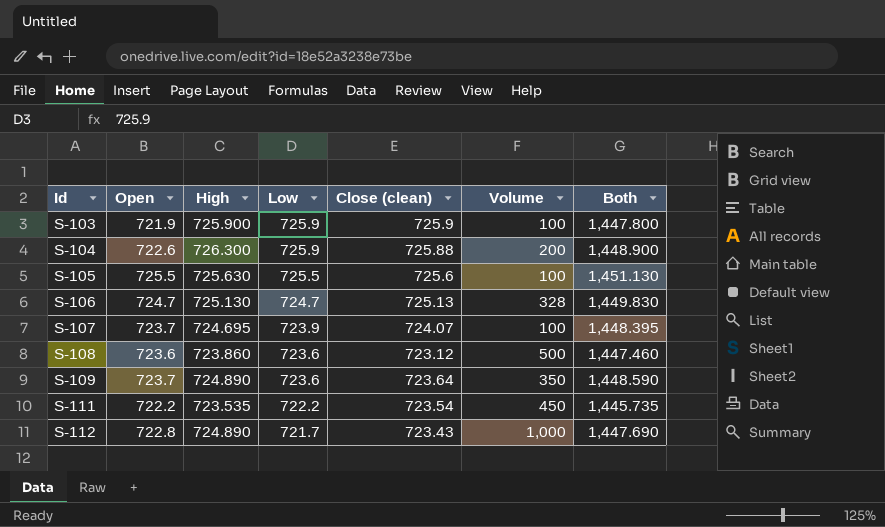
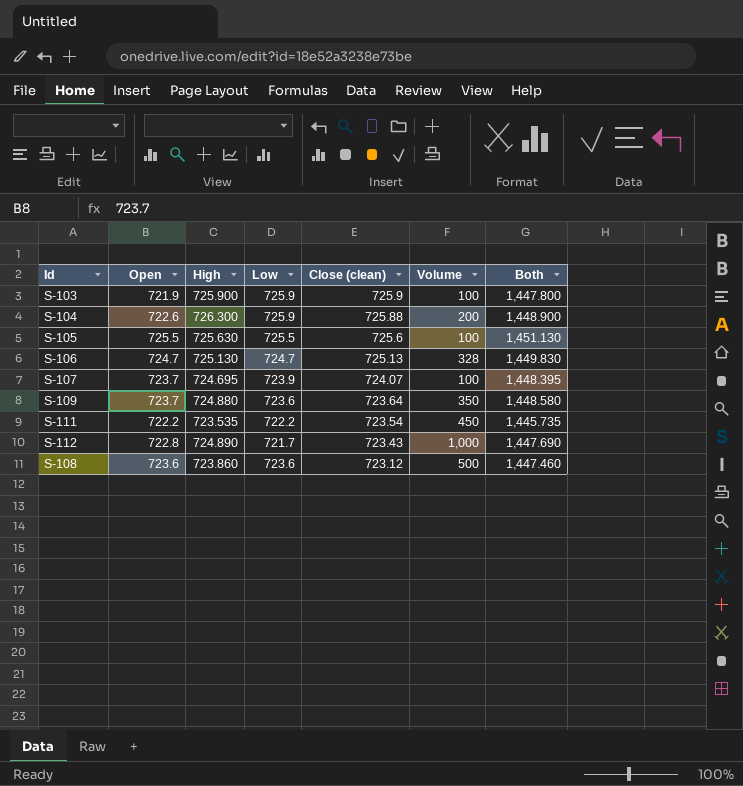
row order: Id ascending -> Close (clean) descending
S-109 | High: 724.890 -> 724.880
S-109 | Both: 1,448.590 -> 1,448.580

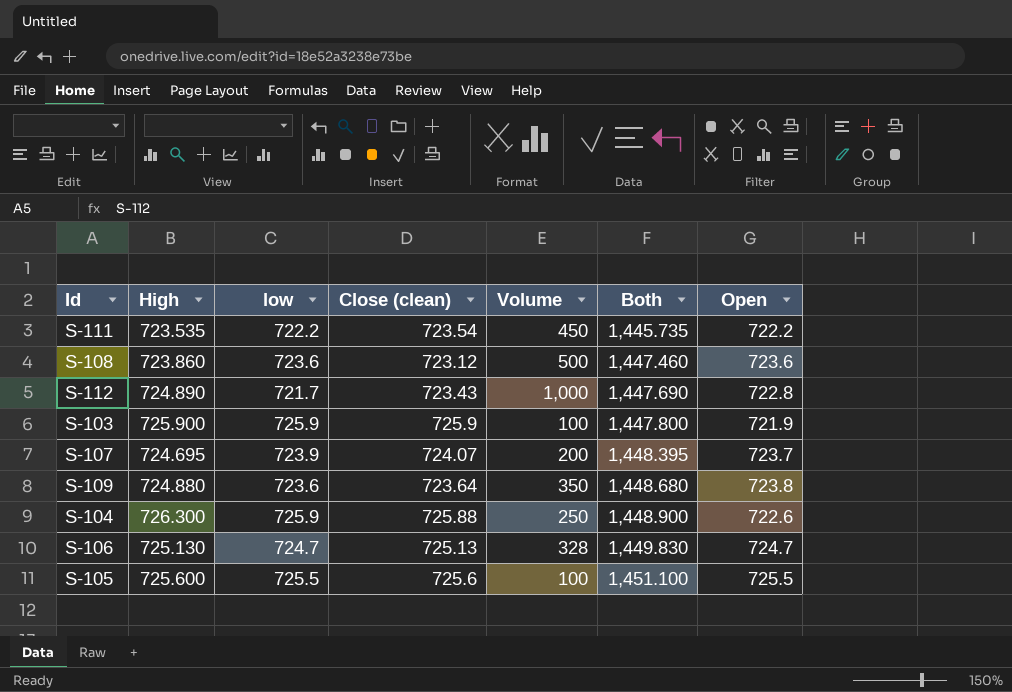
row order: Close (clean) descending -> Both ascending
column name: Low -> low
column Open | position: 2 -> 7
S-107 | Volume: 100 -> 200
S-109 | Both: 1,448.580 -> 1,448.680
S-109 | Open: 723.7 -> 723.8
S-104 | Volume: 200 -> 250
S-105 | High: 725.630 -> 725.600
S-105 | Both: 1,451.130 -> 1,451.100

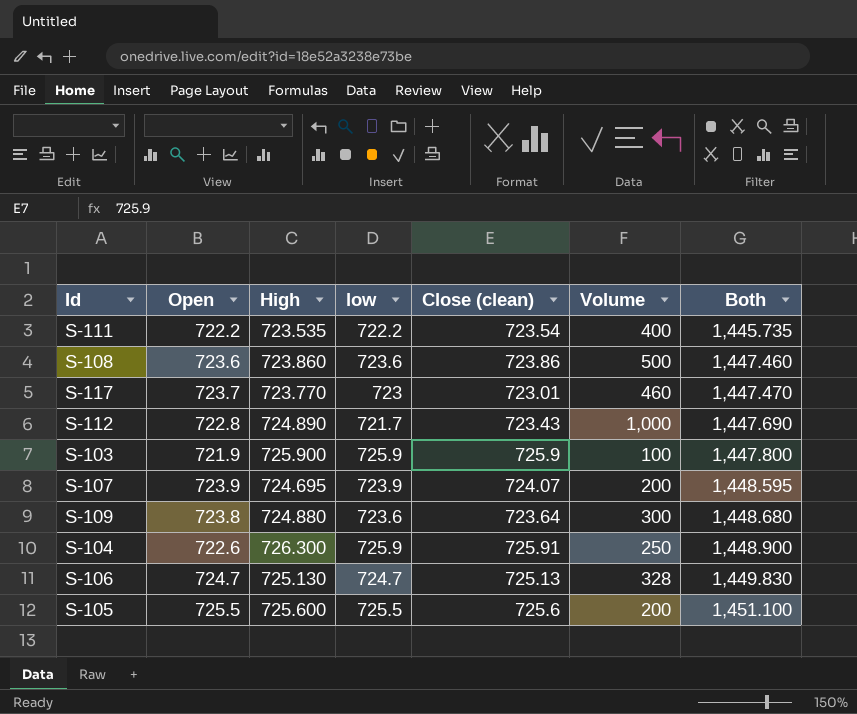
column Open | position: 7 -> 2
S-111 | Volume: 450 -> 400
S-108 | Close (clean): 723.12 -> 723.86
row S-117: none -> 723.7 | 723.770 | 723 | 723.01 | 460 | 1,447.470
S-107 | Open: 723.7 -> 723.9
S-107 | Both: 1,448.395 -> 1,448.595
S-109 | Volume: 350 -> 300
S-104 | Close (clean): 725.88 -> 725.91
S-105 | Volume: 100 -> 200

